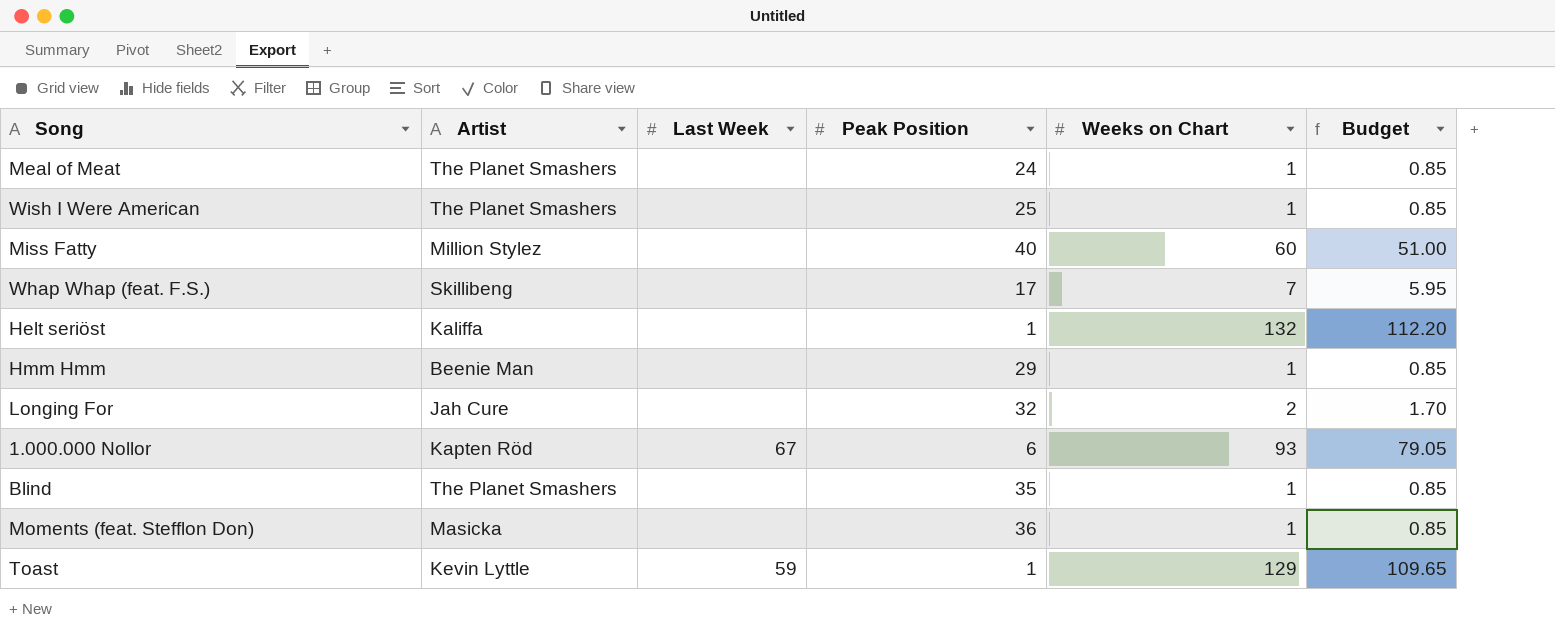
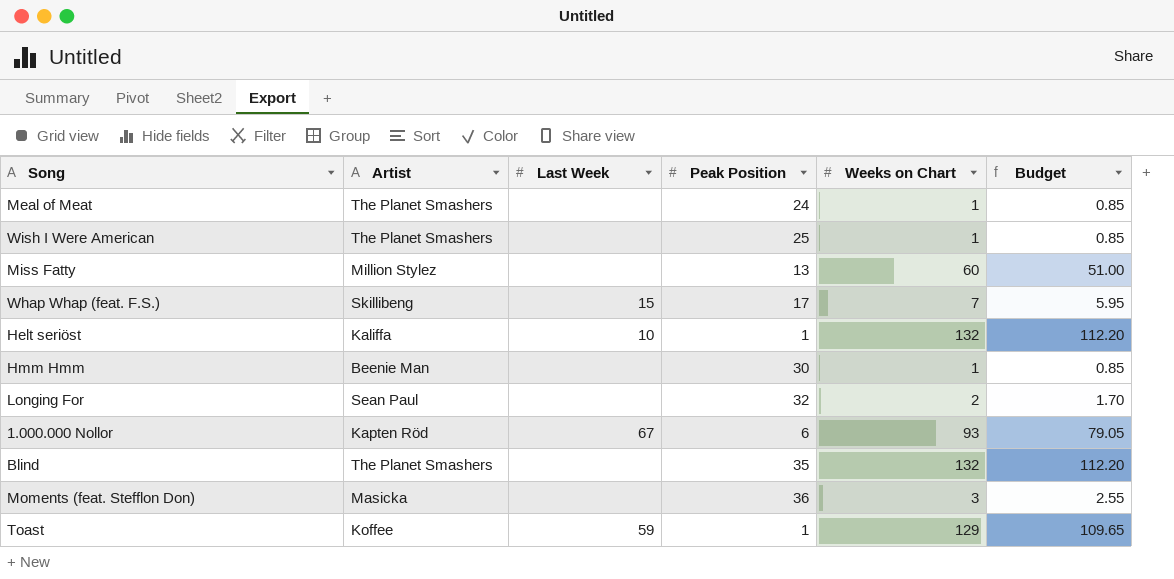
Miss Fatty | Peak Position: 40 -> 13
Whap Whap (feat. F.S.) | Last Week: none -> 15
Helt seriöst | Last Week: none -> 10
Hmm Hmm | Peak Position: 29 -> 30
Longing For | Artist: Jah Cure -> Sean Paul
Blind | Weeks on Chart: 1 -> 132
Blind | Budget: 0.85 -> 112.20
Moments (feat. Stefflon Don) | Weeks on Chart: 1 -> 3
Moments (feat. Stefflon Don) | Budget: 0.85 -> 2.55
Toast | Artist: Kevin Lyttle -> Koffee

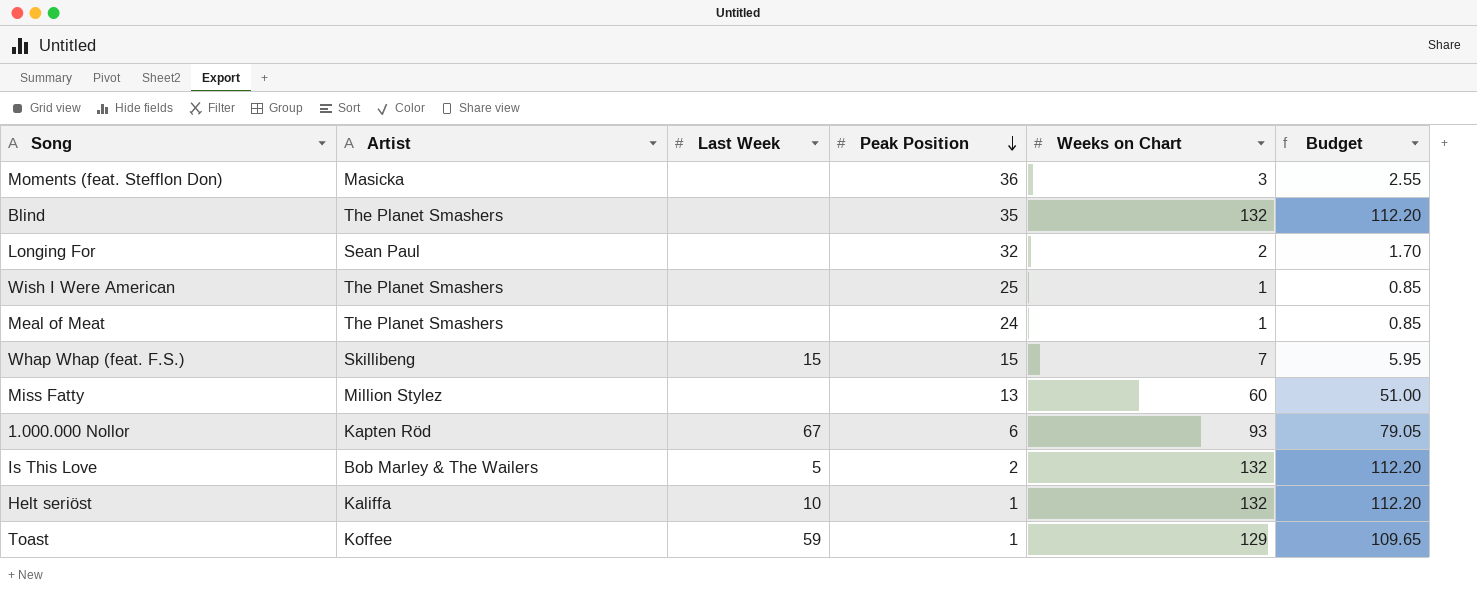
row order: none -> Peak Position descending
row Hmm Hmm: Beenie Man | none | 30 | 1 | 0.85 -> none
Whap Whap (feat. F.S.) | Peak Position: 17 -> 15
row Is This Love: none -> Bob Marley & The Wailers | 5 | 2 | 132 | 112.20

